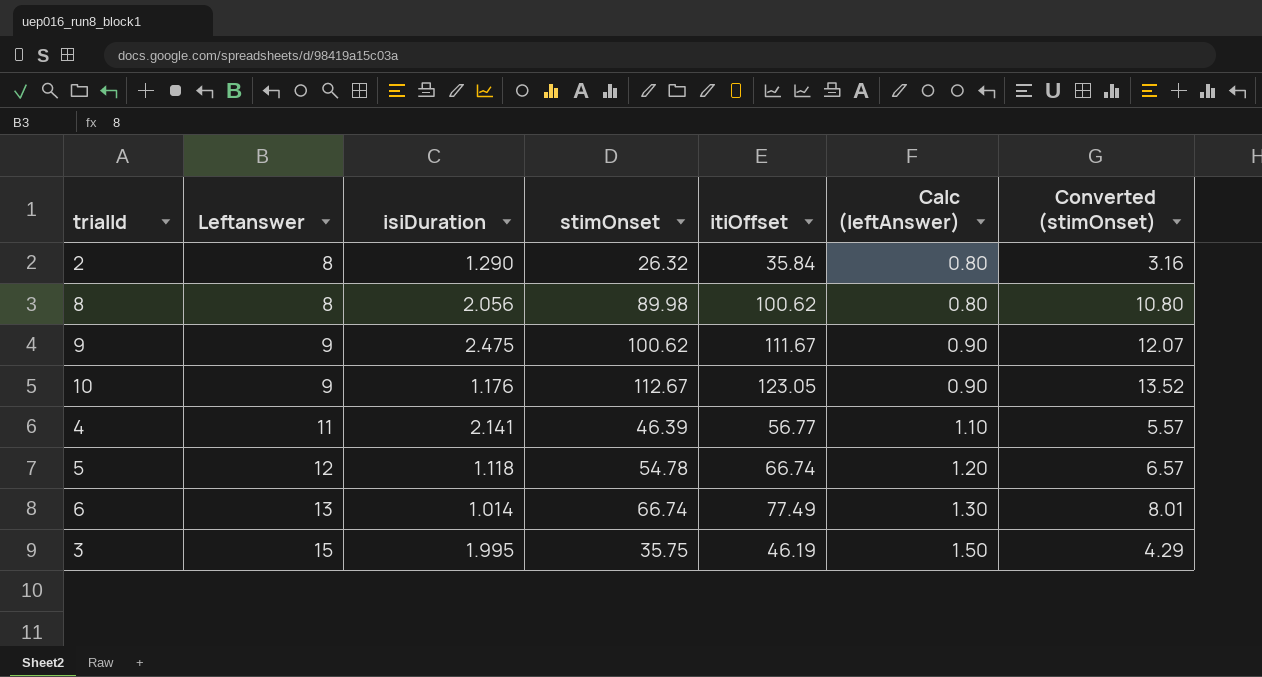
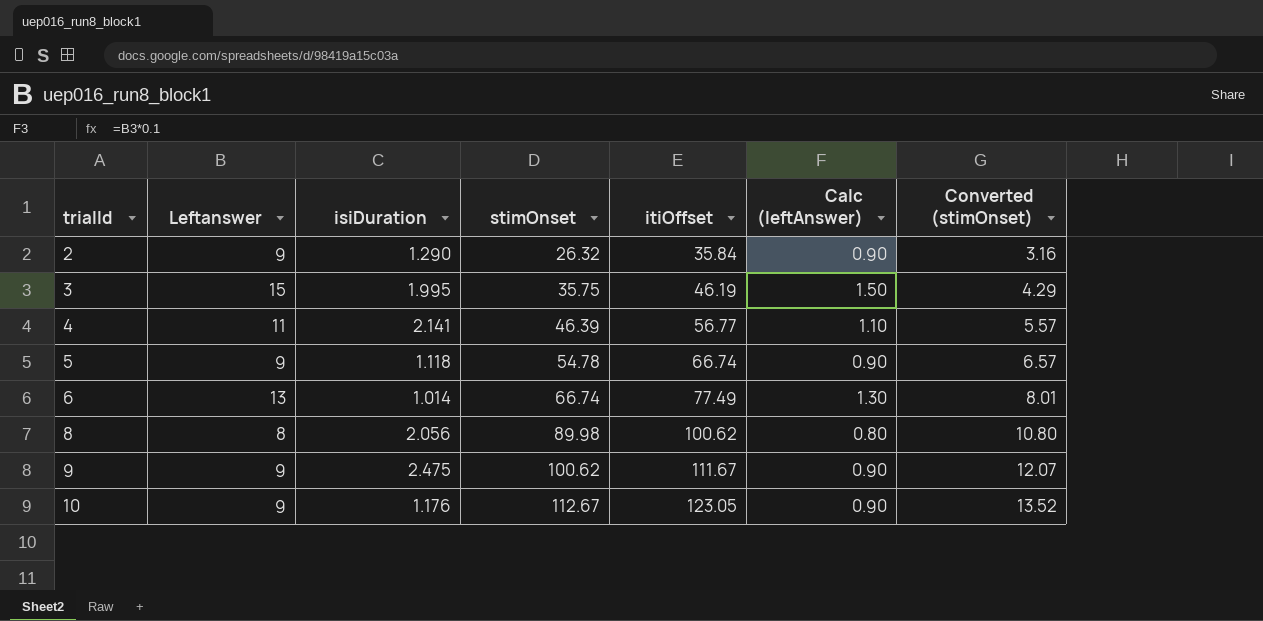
row order: Leftanswer ascending -> trialId ascending
2 | Leftanswer: 8 -> 9
2 | Calc (leftAnswer): 0.80 -> 0.90
5 | Leftanswer: 12 -> 9
5 | Calc (leftAnswer): 1.20 -> 0.90

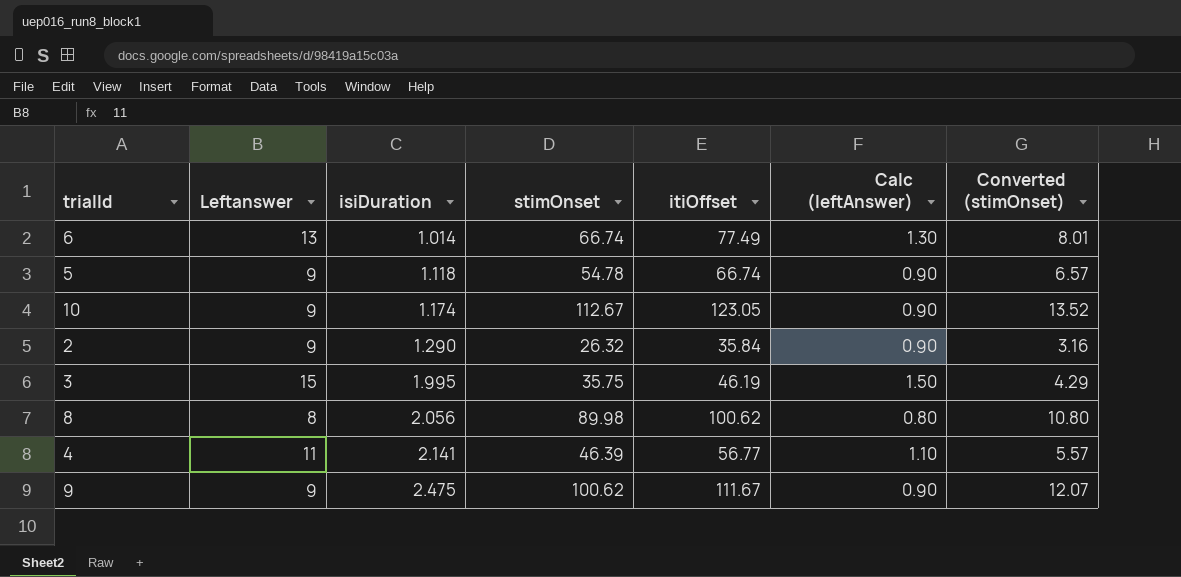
row order: trialId ascending -> isiDuration ascending
10 | isiDuration: 1.176 -> 1.174

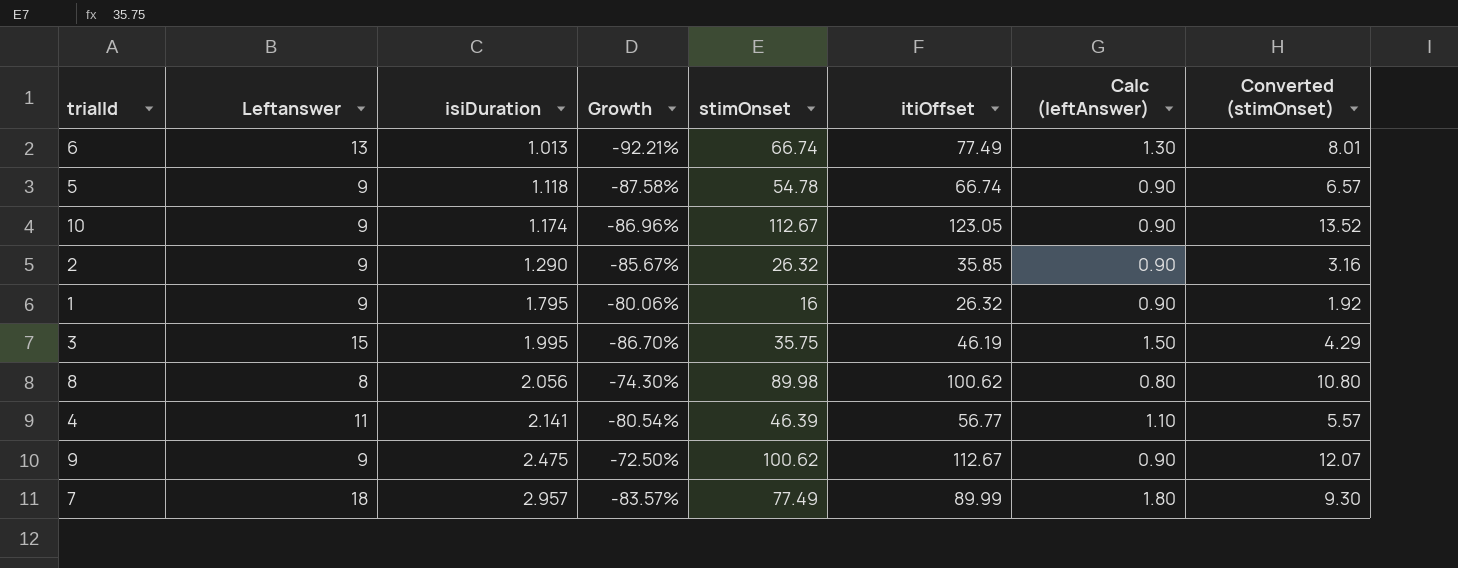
column Growth | formula: none -> ([isiDuration] - [Leftanswer]) / [Leftanswer]
6 | isiDuration: 1.014 -> 1.013
2 | itiOffset: 35.84 -> 35.85
row 1: none -> 9 | 1.795 | -80.06% | 16 | 26.32 | 0.90 | 1.92
9 | itiOffset: 111.67 -> 112.67
row 7: none -> 18 | 2.957 | -83.57% | 77.49 | 89.99 | 1.80 | 9.30

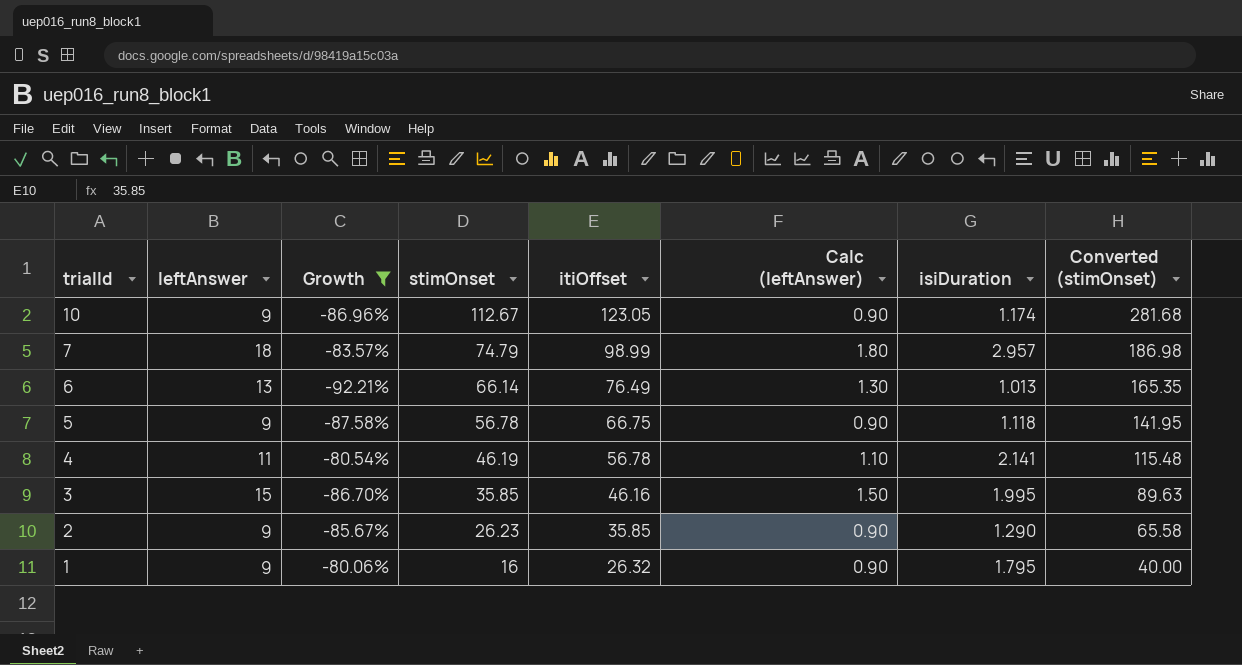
filter: none -> Growth <= -80.06%
row order: isiDuration ascending -> trialId descending
column name: Leftanswer -> leftAnswer
column isiDuration | position: 3 -> 7
column Converted (stimOnset) | formula: [stimOnset] * 0.12 -> [stimOnset] * 2.5
7 | stimOnset: 77.49 -> 74.79
7 | itiOffset: 89.99 -> 98.99
6 | stimOnset: 66.74 -> 66.14
6 | itiOffset: 77.49 -> 76.49
5 | stimOnset: 54.78 -> 56.78
5 | itiOffset: 66.74 -> 66.75
4 | stimOnset: 46.39 -> 46.19
4 | itiOffset: 56.77 -> 56.78
3 | stimOnset: 35.75 -> 35.85
3 | itiOffset: 46.19 -> 46.16
2 | stimOnset: 26.32 -> 26.23

